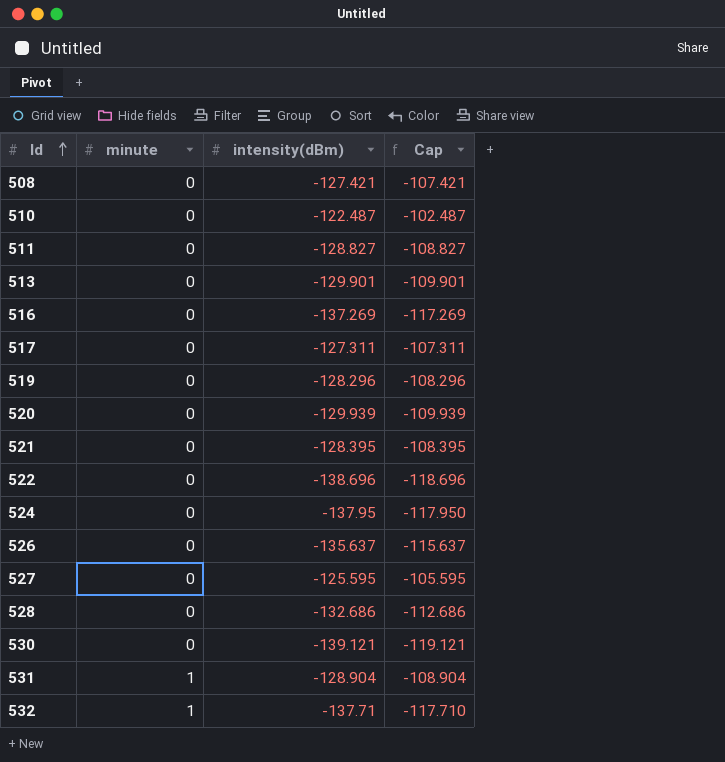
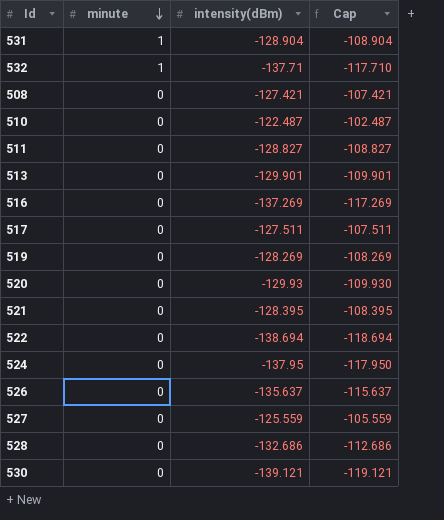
row order: Id ascending -> minute descending
517 | intensity(dBm): -127.311 -> -127.511
517 | Cap: -107.311 -> -107.511
519 | intensity(dBm): -128.296 -> -128.269
519 | Cap: -108.296 -> -108.269
520 | intensity(dBm): -129.939 -> -129.93
520 | Cap: -109.939 -> -109.930
522 | intensity(dBm): -138.696 -> -138.694
522 | Cap: -118.696 -> -118.694
527 | intensity(dBm): -125.595 -> -125.559
527 | Cap: -105.595 -> -105.559

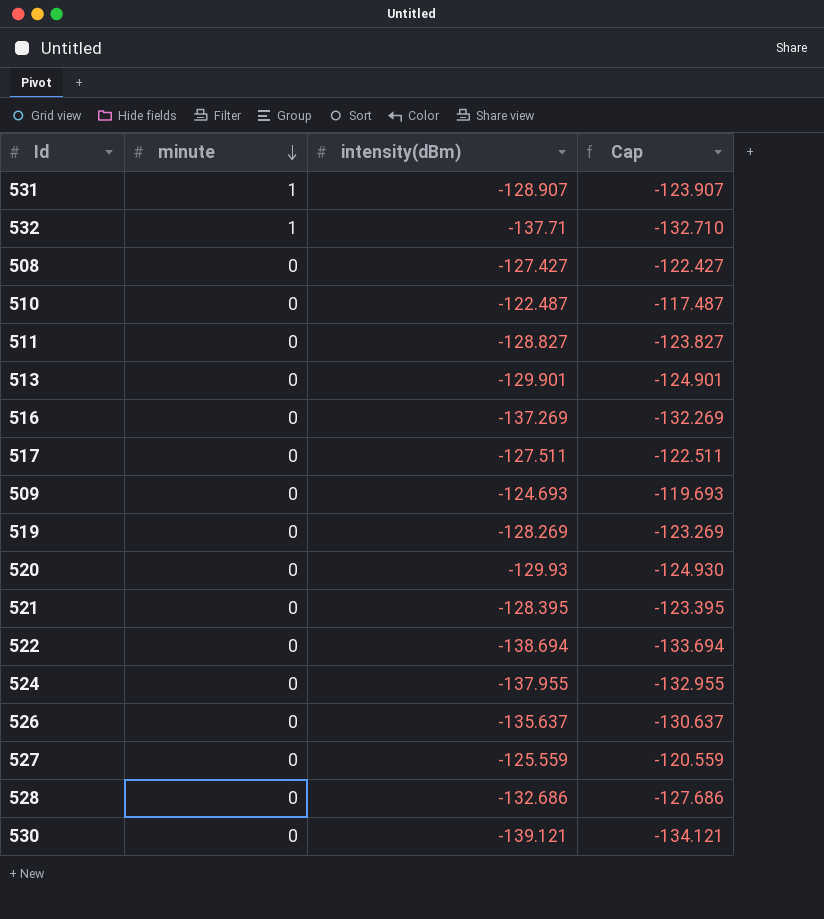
column Cap | formula: [intensity(dBm)] + 20 -> [intensity(dBm)] + 5
531 | intensity(dBm): -128.904 -> -128.907
508 | intensity(dBm): -127.421 -> -127.427
row 509: none -> 0 | -124.693 | -119.693
524 | intensity(dBm): -137.95 -> -137.955

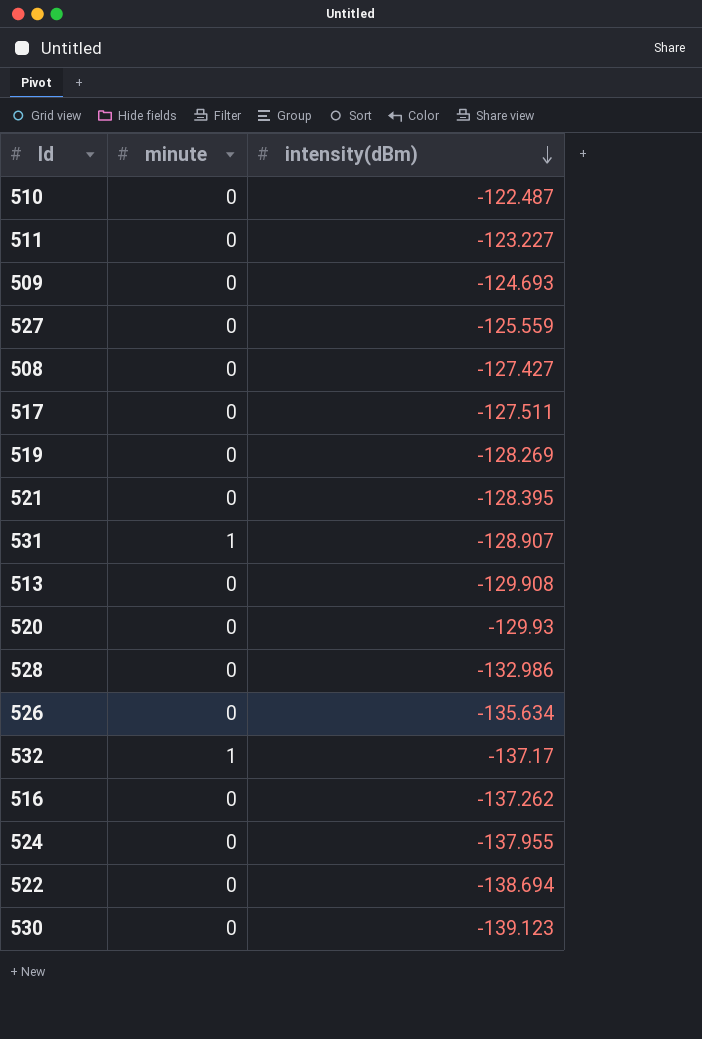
row order: minute descending -> intensity(dBm) descending
column Cap | formula: [intensity(dBm)] + 5 -> none
511 | intensity(dBm): -128.827 -> -123.227
513 | intensity(dBm): -129.901 -> -129.908
528 | intensity(dBm): -132.686 -> -132.986
526 | intensity(dBm): -135.637 -> -135.634
532 | intensity(dBm): -137.71 -> -137.17
516 | intensity(dBm): -137.269 -> -137.262
530 | intensity(dBm): -139.121 -> -139.123

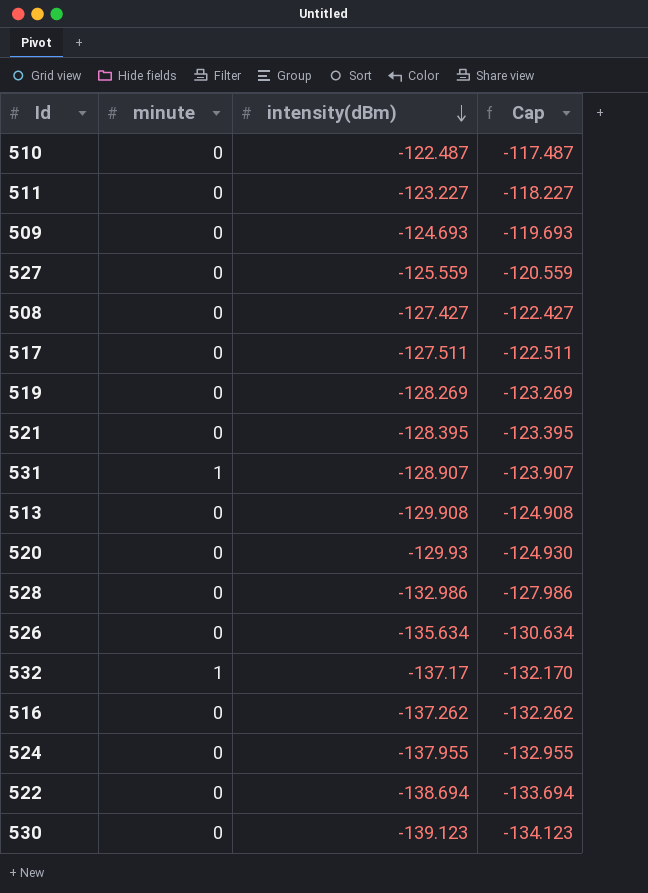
column Cap | formula: none -> [intensity(dBm)] + 5

